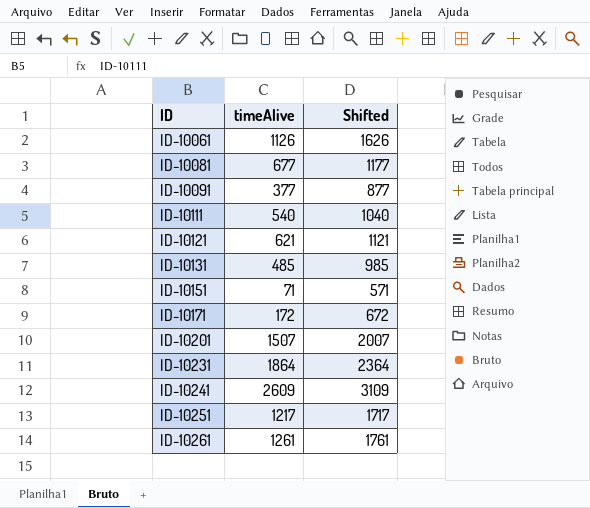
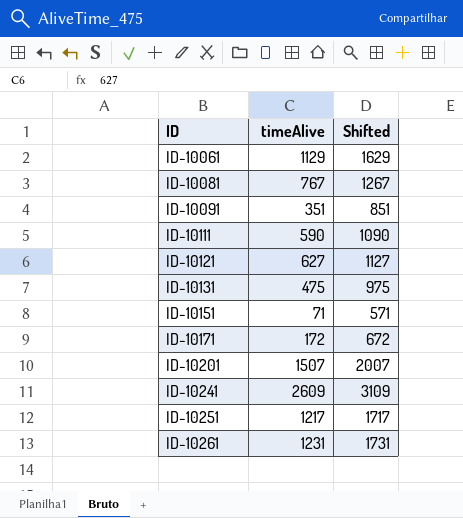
row ID-10231: 1864 | 2364 -> none
ID-10061 | timeAlive: 1126 -> 1129
ID-10061 | Shifted: 1626 -> 1629
ID-10081 | timeAlive: 677 -> 767
ID-10081 | Shifted: 1177 -> 1267
ID-10091 | timeAlive: 377 -> 351
ID-10091 | Shifted: 877 -> 851
ID-10111 | timeAlive: 540 -> 590
ID-10111 | Shifted: 1040 -> 1090
ID-10121 | timeAlive: 621 -> 627
ID-10121 | Shifted: 1121 -> 1127
ID-10131 | timeAlive: 485 -> 475
ID-10131 | Shifted: 985 -> 975
ID-10261 | timeAlive: 1261 -> 1231
ID-10261 | Shifted: 1761 -> 1731

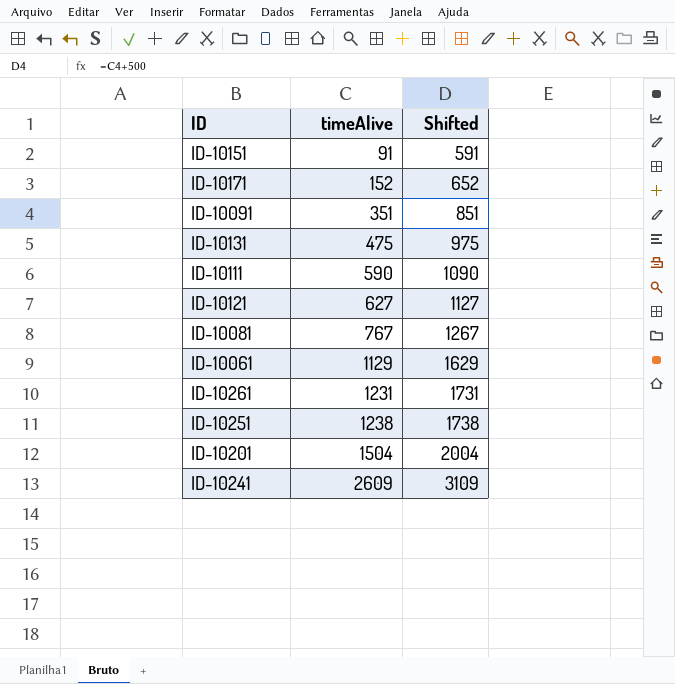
row order: ID ascending -> timeAlive ascending
ID-10151 | timeAlive: 71 -> 91
ID-10151 | Shifted: 571 -> 591
ID-10171 | timeAlive: 172 -> 152
ID-10171 | Shifted: 672 -> 652
ID-10251 | timeAlive: 1217 -> 1238
ID-10251 | Shifted: 1717 -> 1738
ID-10201 | timeAlive: 1507 -> 1504
ID-10201 | Shifted: 2007 -> 2004

